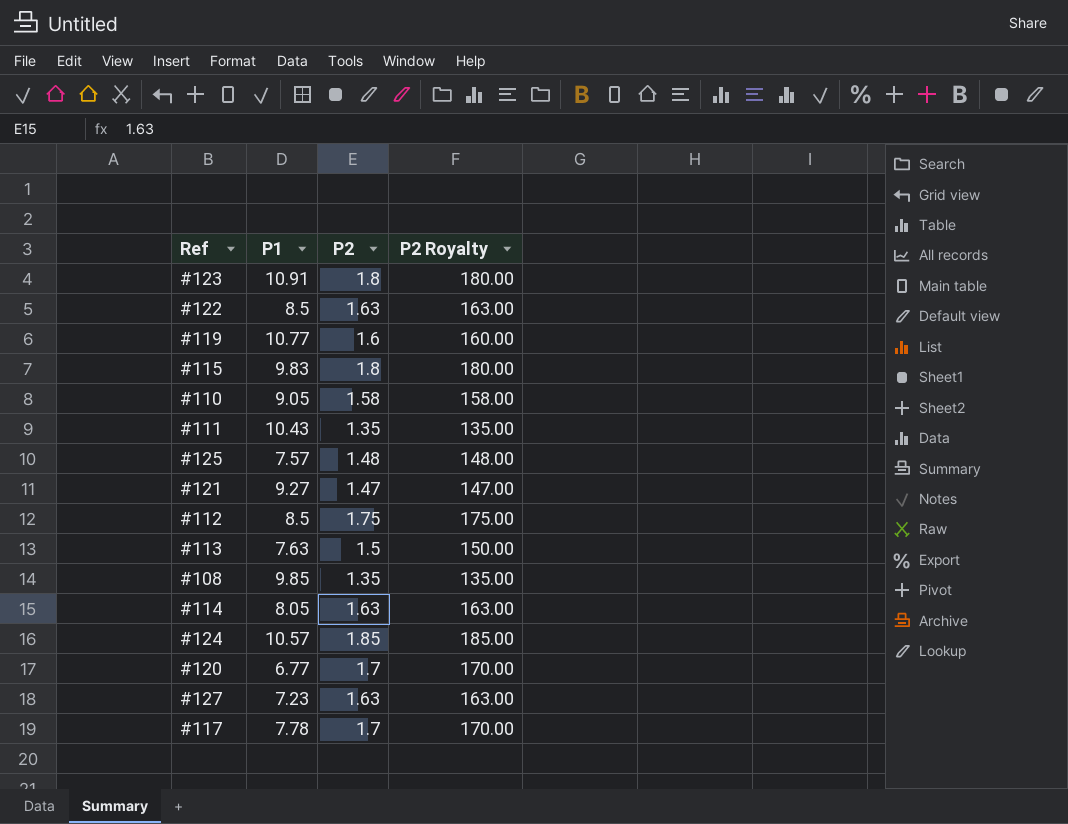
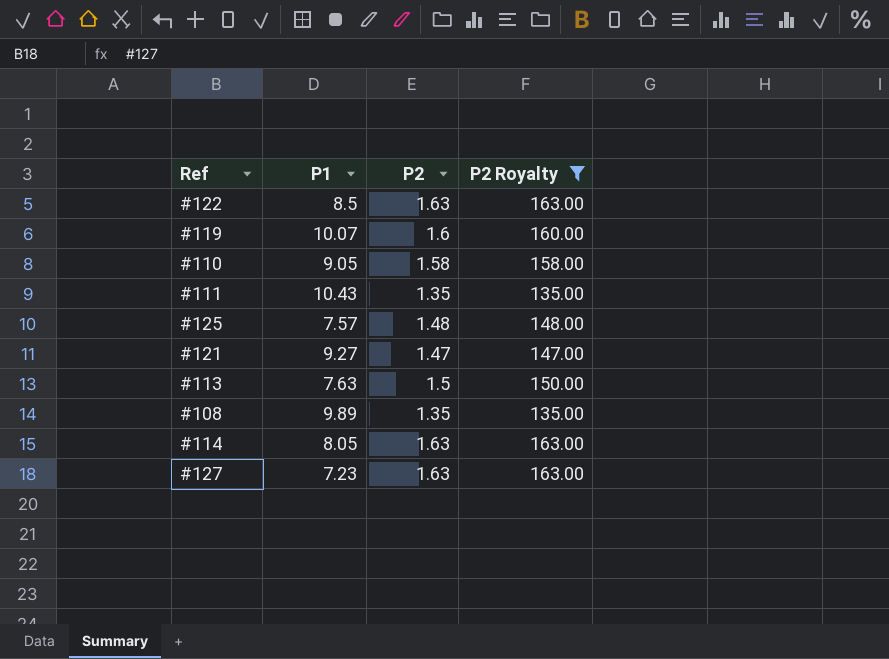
filter: none -> P2 Royalty <= 163.00
#119 | P1: 10.77 -> 10.07
#108 | P1: 9.85 -> 9.89

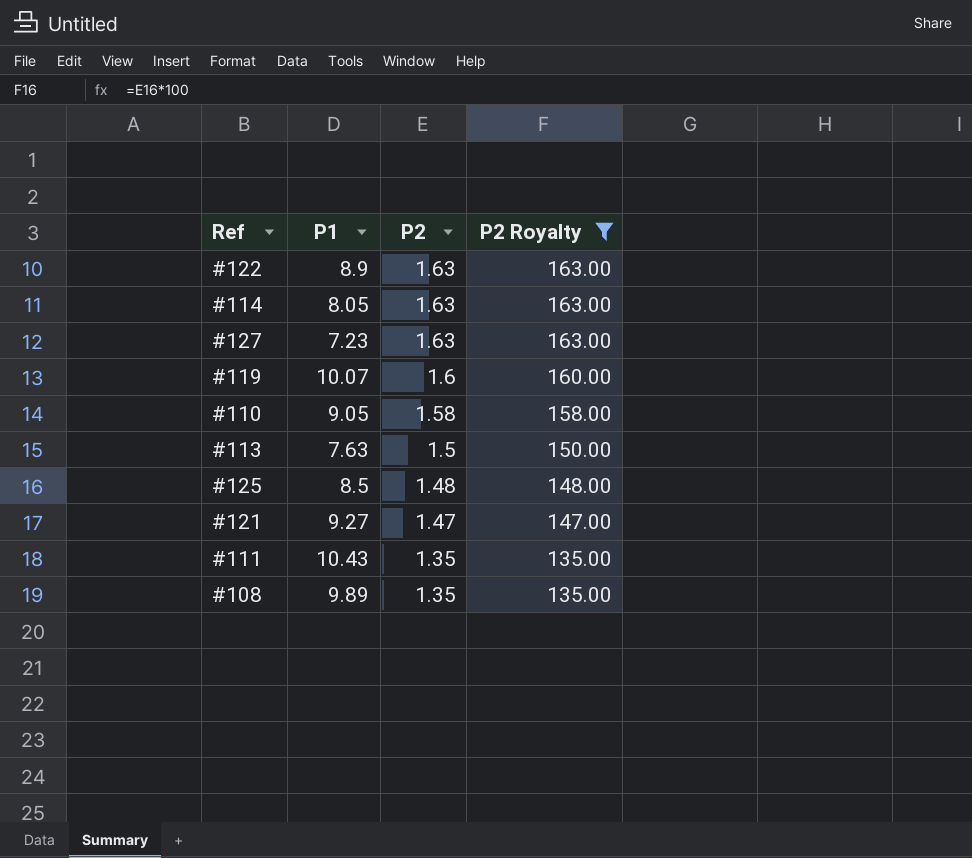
row order: none -> P2 descending
#122 | P1: 8.5 -> 8.9
#125 | P1: 7.57 -> 8.5

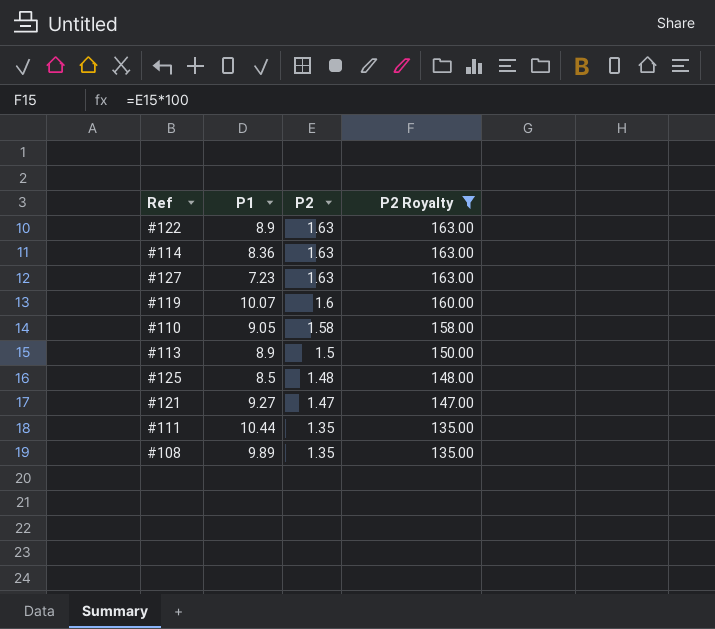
#114 | P1: 8.05 -> 8.36
#113 | P1: 7.63 -> 8.9
#111 | P1: 10.43 -> 10.44

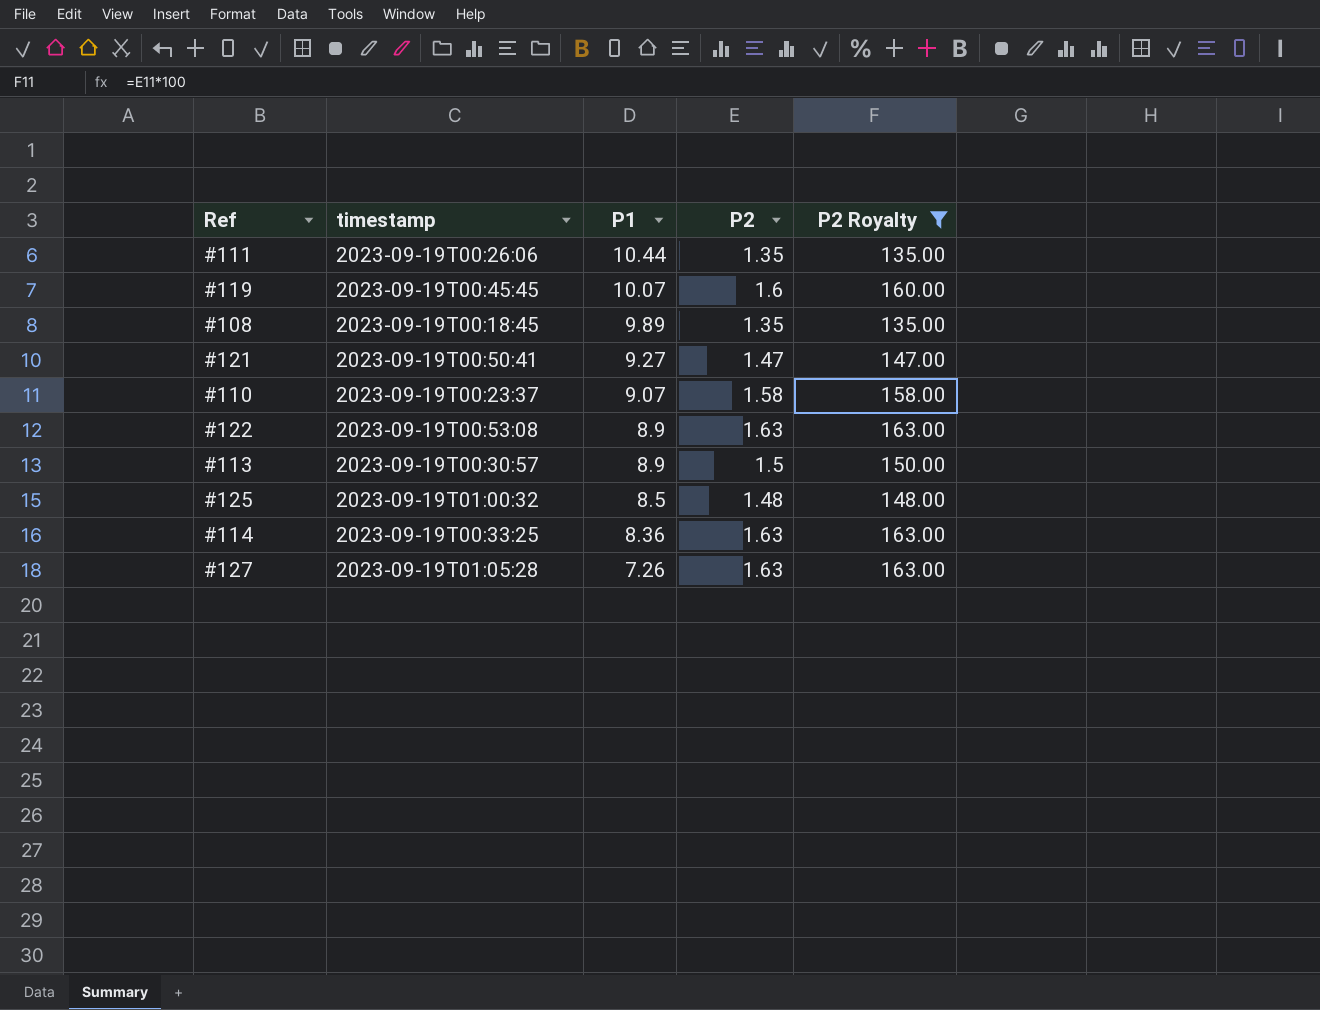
row order: P2 descending -> P1 descending
column timestamp | position: none -> 2
#110 | P1: 9.05 -> 9.07
#127 | P1: 7.23 -> 7.26

